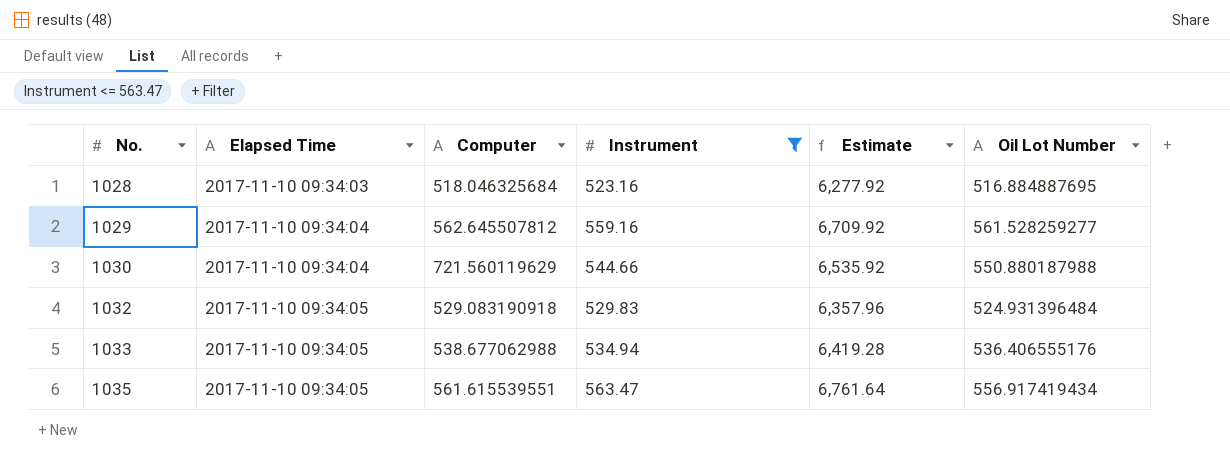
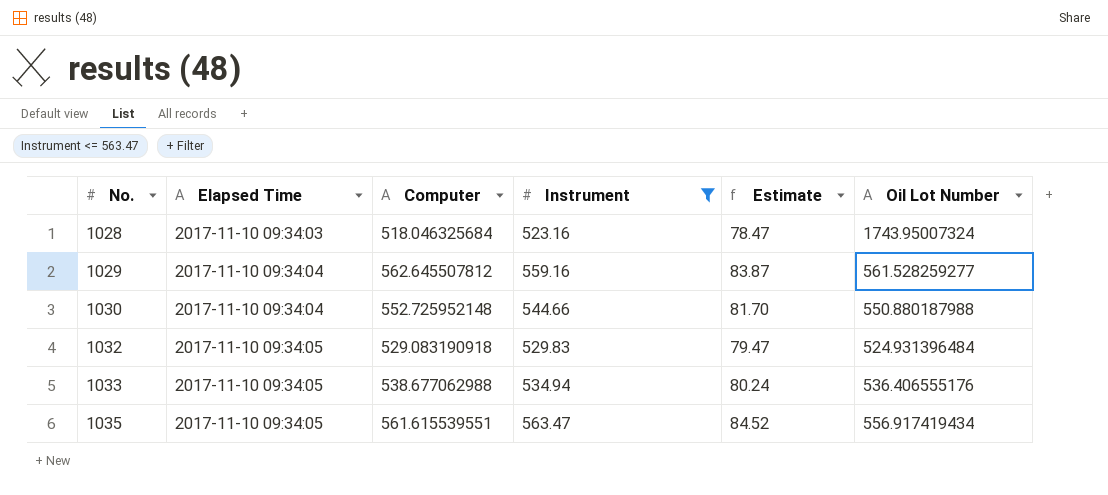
column Estimate | formula: [Instrument] * 12 -> [Instrument] * 0.15
1028 | Oil Lot Number: 516.884887695 -> 1743.95007324
1030 | Computer: 721.560119629 -> 552.725952148

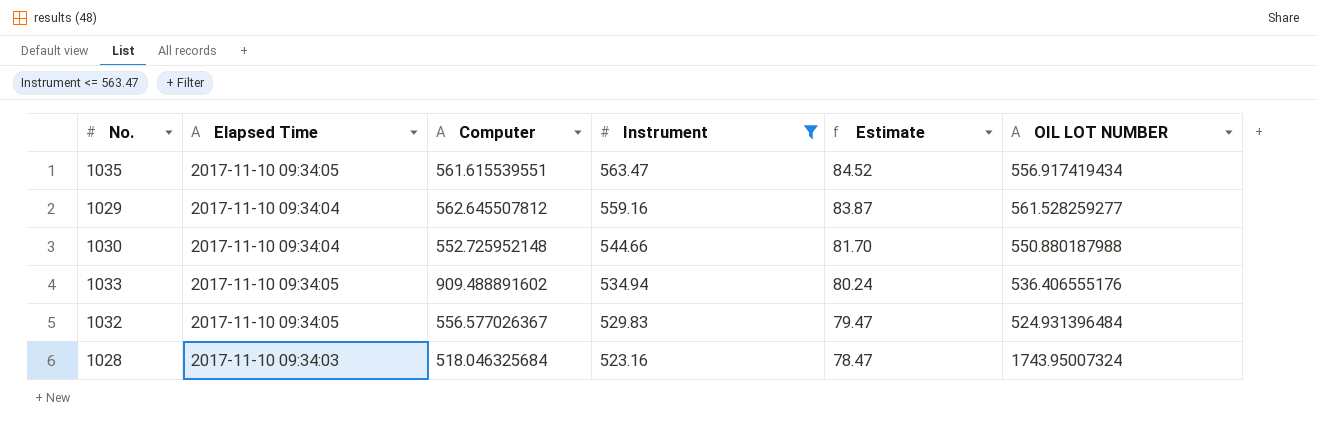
row order: No. ascending -> Instrument descending
column name: Oil Lot Number -> OIL LOT NUMBER
1033 | Computer: 538.677062988 -> 909.488891602
1032 | Computer: 529.083190918 -> 556.577026367

